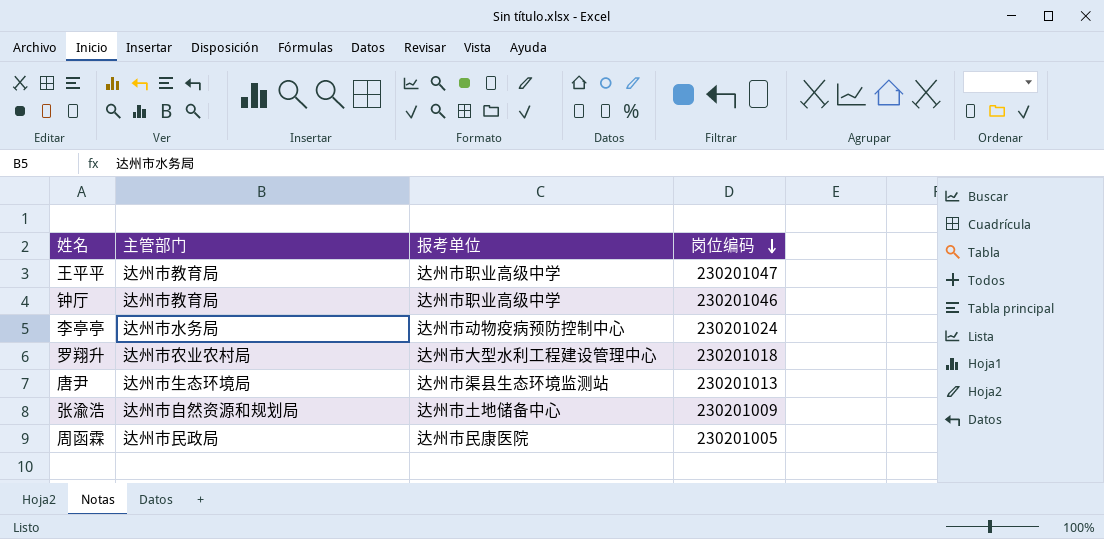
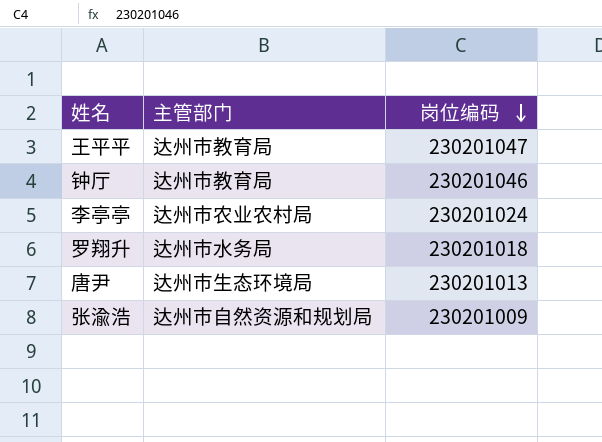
column 报考单位 | position: 3 -> none
row 周函霖: 达州市民政局 | 达州市民康医院 | 230201005 -> none
李亭亭 | 主管部门: 达州市水务局 -> 达州市农业农村局
罗翔升 | 主管部门: 达州市农业农村局 -> 达州市水务局

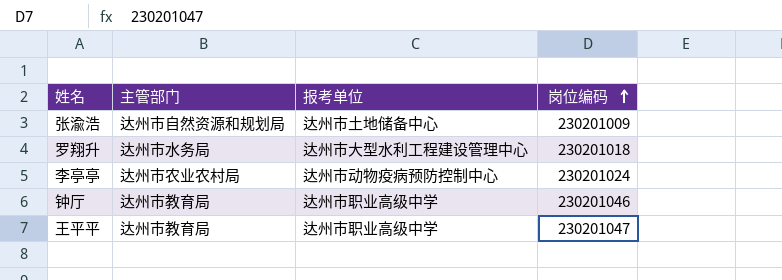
row order: 岗位编码 descending -> 岗位编码 ascending
column 报考单位 | position: none -> 3
row 唐尹: 达州市生态环境局 | 230201013 -> none

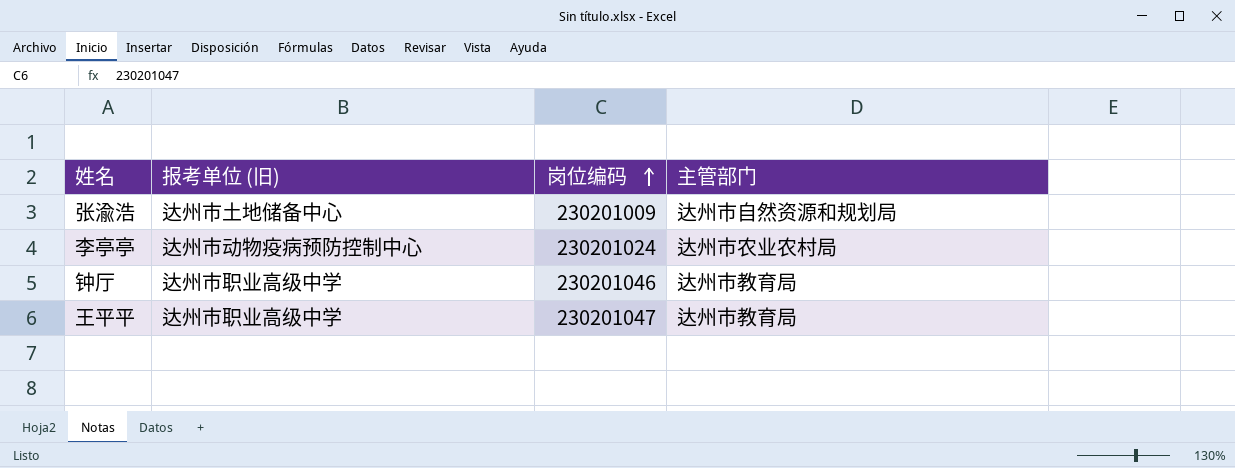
column name: 报考单位 -> 报考单位 (旧)
column 主管部门 | position: 2 -> 4
row 罗翔升: 达州市水务局 | 达州市大型水利工程建设管理中心 | 230201018 -> none

